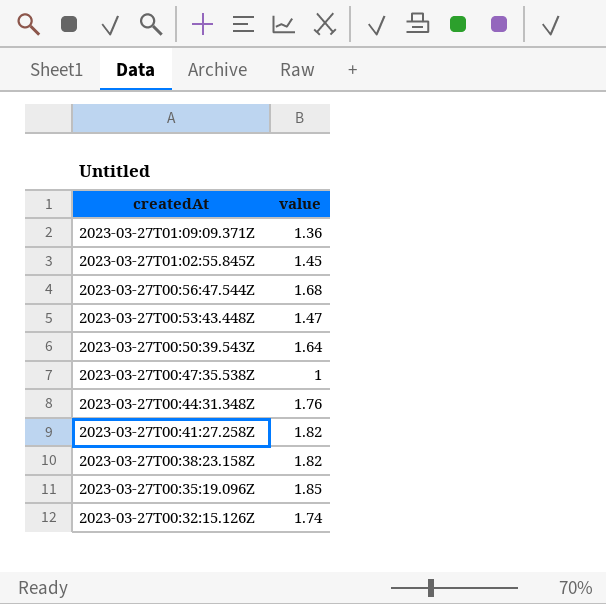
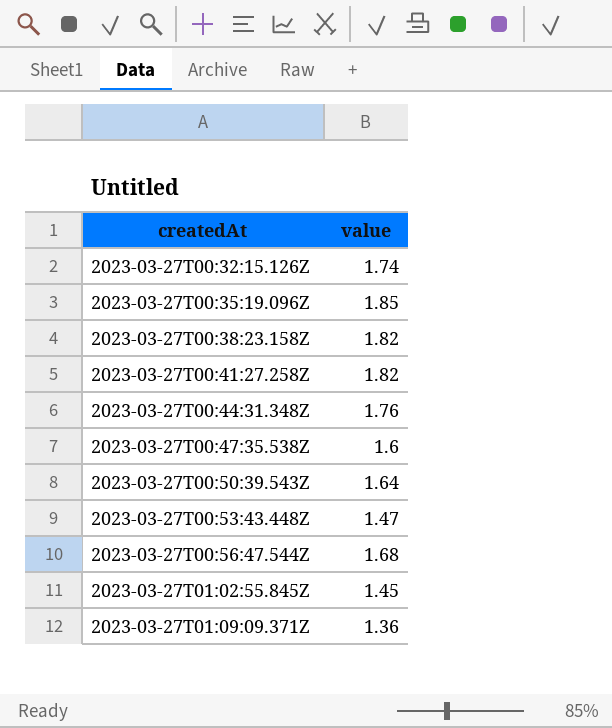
row order: createdAt descending -> createdAt ascending
2023-03-27T00:47:35.538Z | value: 1 -> 1.6

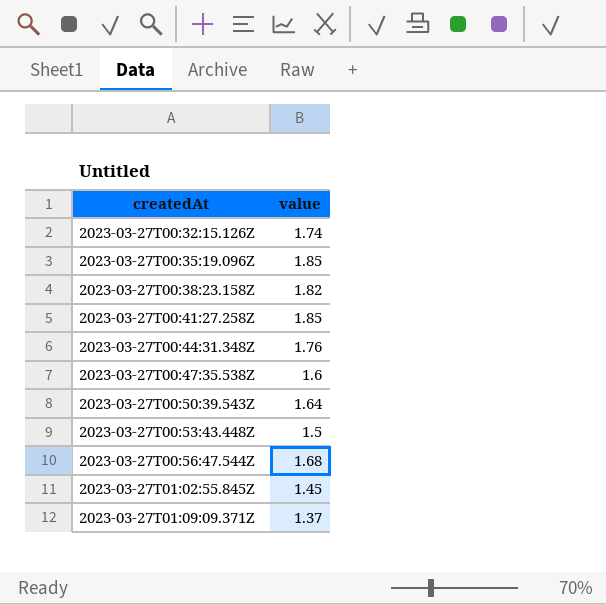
2023-03-27T00:41:27.258Z | value: 1.82 -> 1.85
2023-03-27T00:53:43.448Z | value: 1.47 -> 1.5
2023-03-27T01:09:09.371Z | value: 1.36 -> 1.37

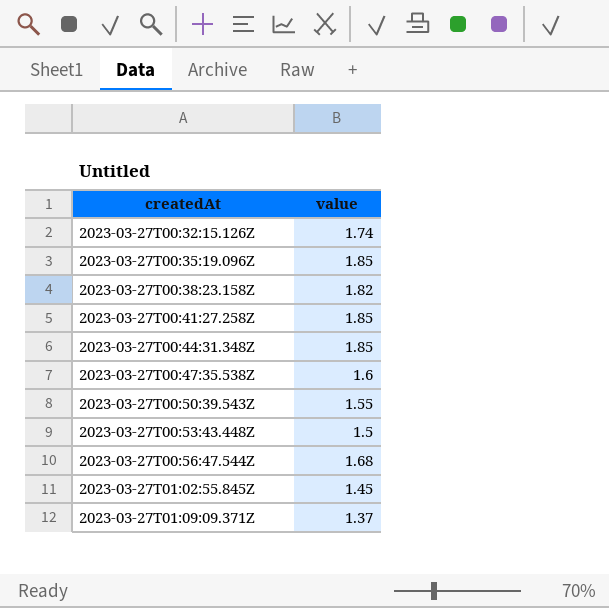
2023-03-27T00:44:31.348Z | value: 1.76 -> 1.85
2023-03-27T00:50:39.543Z | value: 1.64 -> 1.55

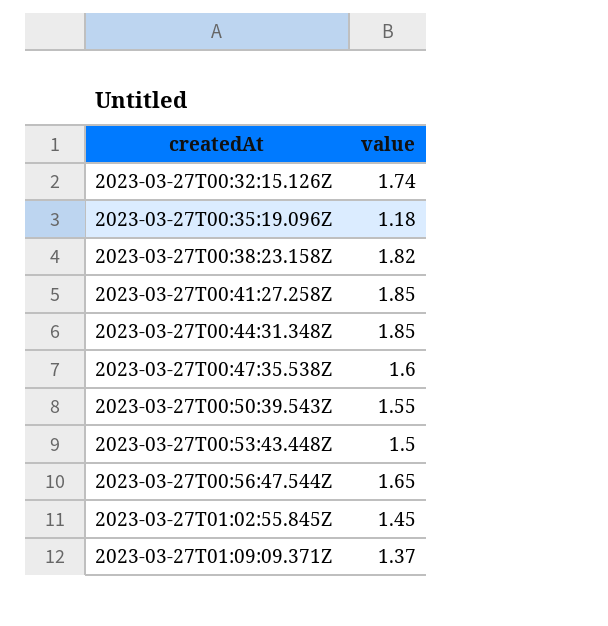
2023-03-27T00:35:19.096Z | value: 1.85 -> 1.18
2023-03-27T00:56:47.544Z | value: 1.68 -> 1.65

